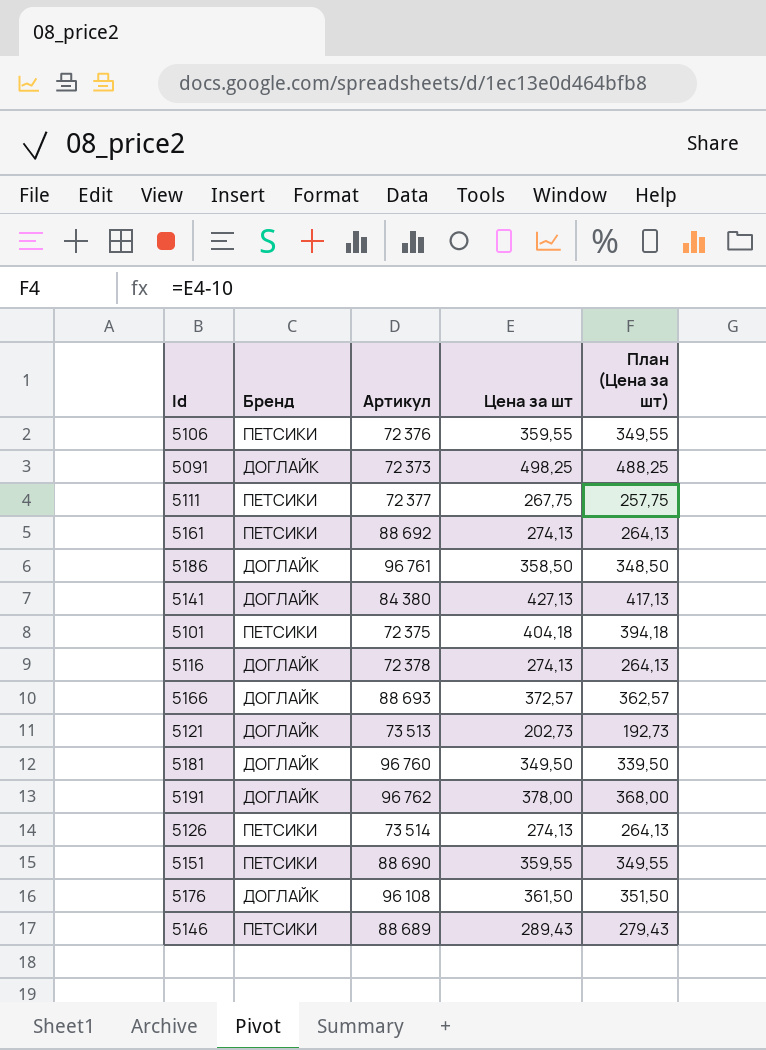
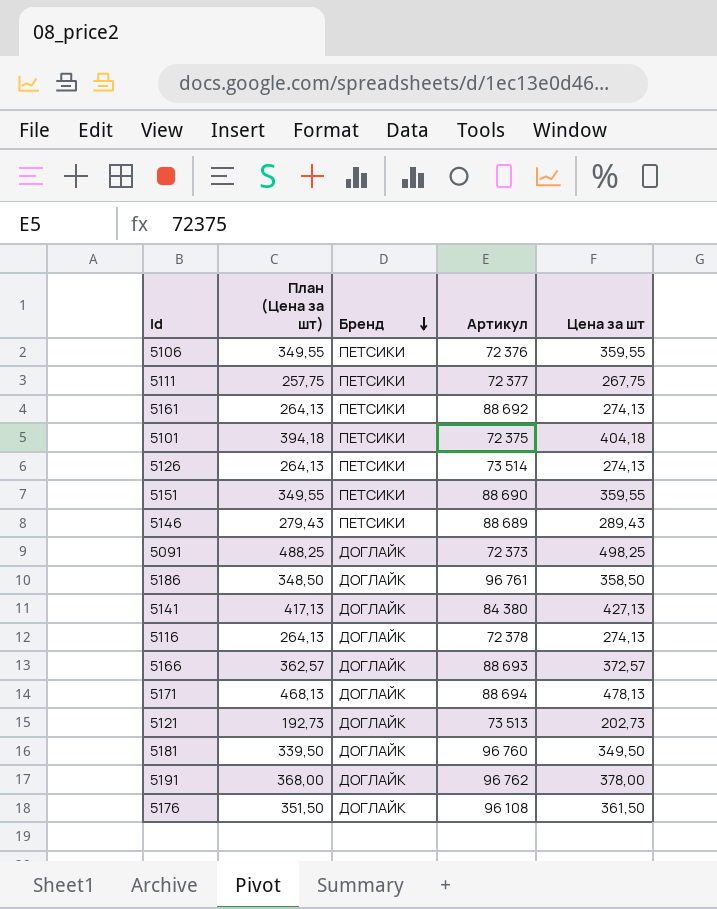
row order: none -> Бренд descending
column План (Цена за шт) | position: 5 -> 2
row 5171: none -> 468,13 | ДОГЛАЙК | 88 694 | 478,13

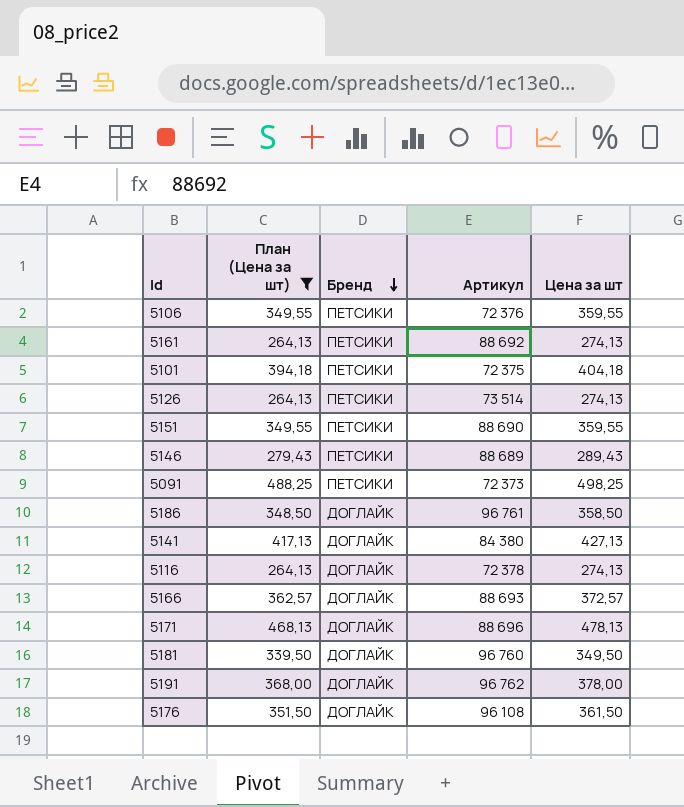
filter: none -> План (Цена за шт) >= 264,13
5091 | Бренд: ДОГЛАЙК -> ПЕТСИКИ
5171 | Артикул: 88 694 -> 88 696

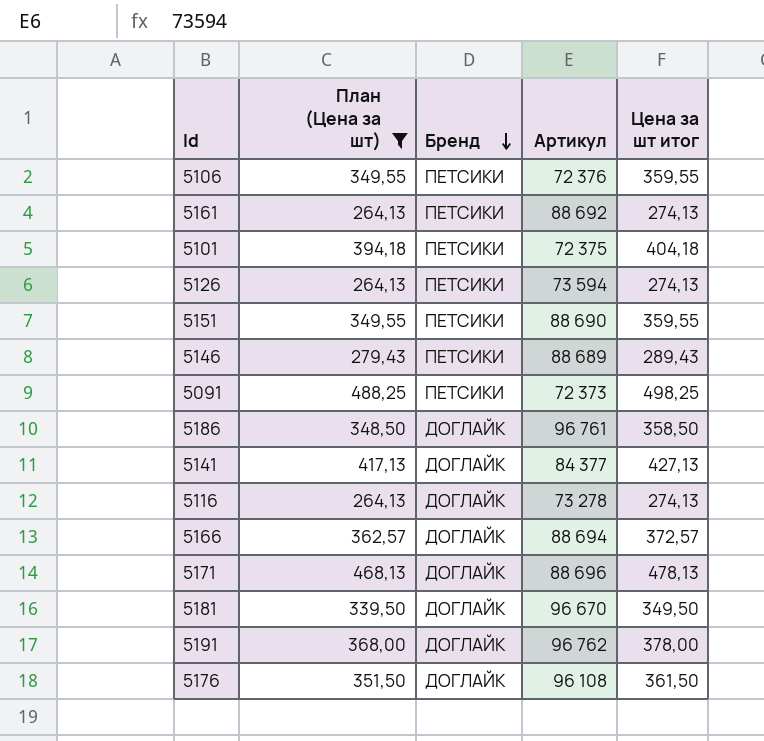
column name: Цена за шт -> Цена за шт итог
5126 | Артикул: 73 514 -> 73 594
5141 | Артикул: 84 380 -> 84 377
5116 | Артикул: 72 378 -> 73 278
5166 | Артикул: 88 693 -> 88 694
5181 | Артикул: 96 760 -> 96 670

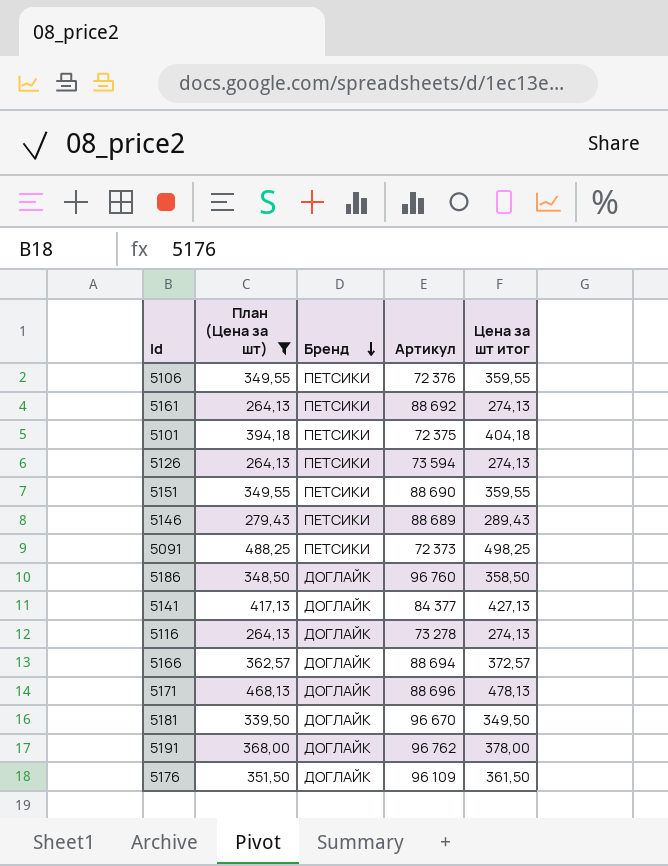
5186 | Артикул: 96 761 -> 96 760
5176 | Артикул: 96 108 -> 96 109

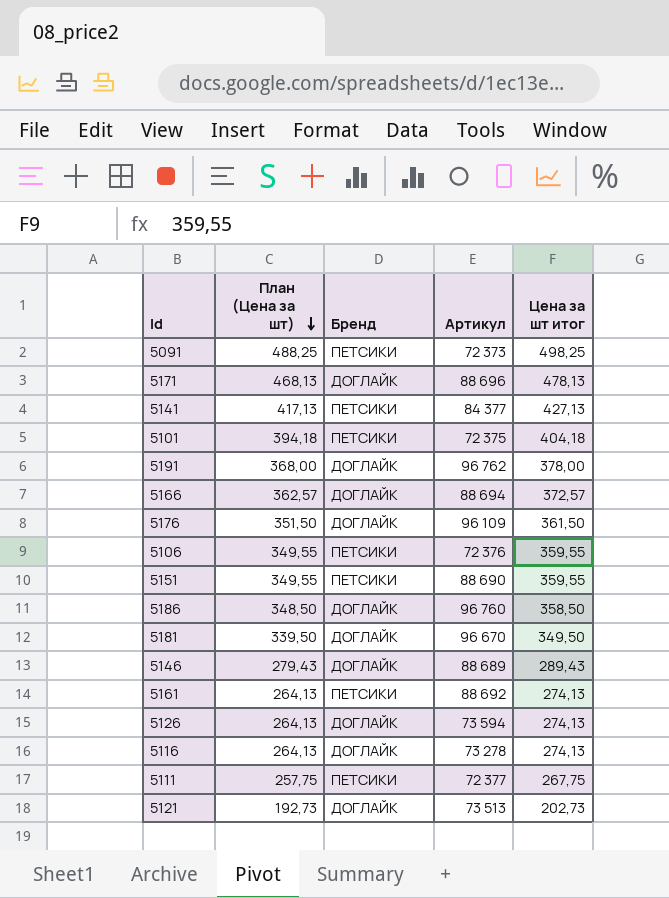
filter: План (Цена за шт) >= 264,13 -> none
row order: Бренд descending -> План (Цена за шт) descending
5141 | Бренд: ДОГЛАЙК -> ПЕТСИКИ
5146 | Бренд: ПЕТСИКИ -> ДОГЛАЙК
5126 | Бренд: ПЕТСИКИ -> ДОГЛАЙК

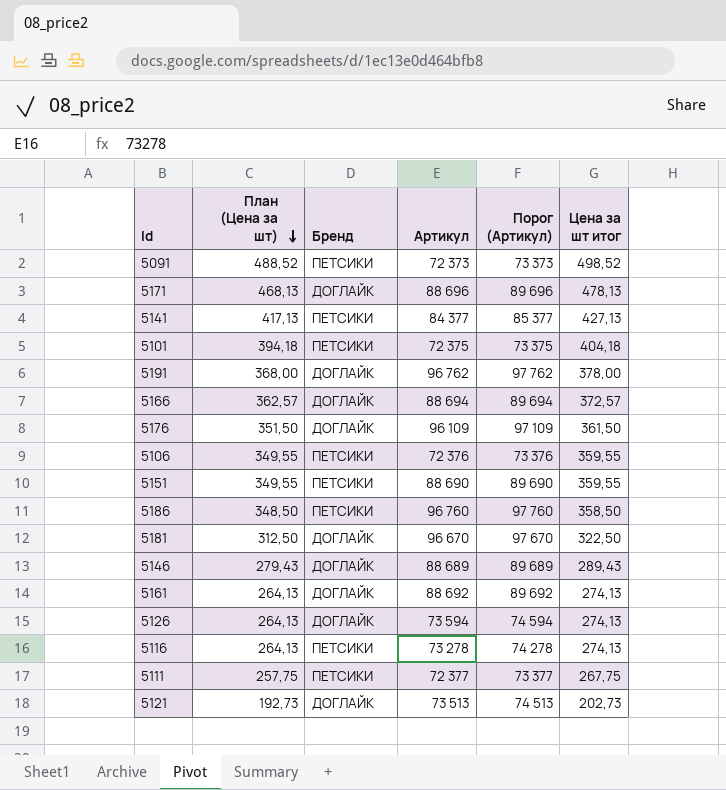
column Порог (Артикул) | formula: none -> [Артикул] + 1000
5091 | План (Цена за шт): 488,25 -> 488,52
5091 | Цена за шт итог: 498,25 -> 498,52
5186 | Бренд: ДОГЛАЙК -> ПЕТСИКИ
5181 | План (Цена за шт): 339,50 -> 312,50
5181 | Цена за шт итог: 349,50 -> 322,50
5161 | Бренд: ПЕТСИКИ -> ДОГЛАЙК
5116 | Бренд: ДОГЛАЙК -> ПЕТСИКИ

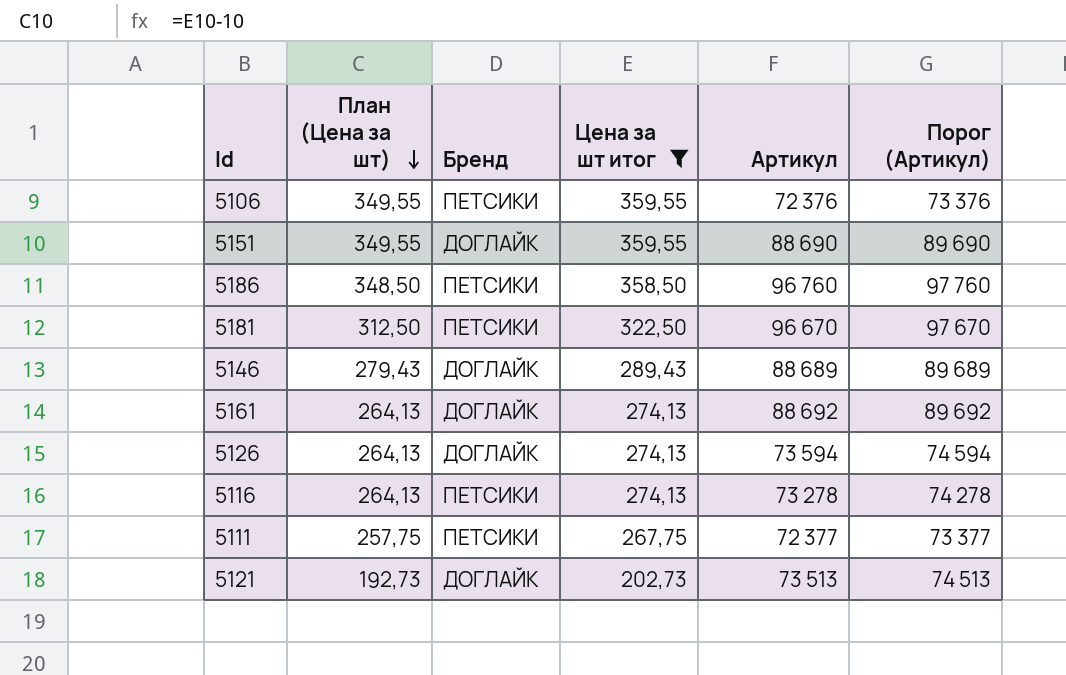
filter: none -> Цена за шт итог <= 359,55
column Цена за шт итог | position: 6 -> 4
5151 | Бренд: ПЕТСИКИ -> ДОГЛАЙК
5181 | Бренд: ДОГЛАЙК -> ПЕТСИКИ

